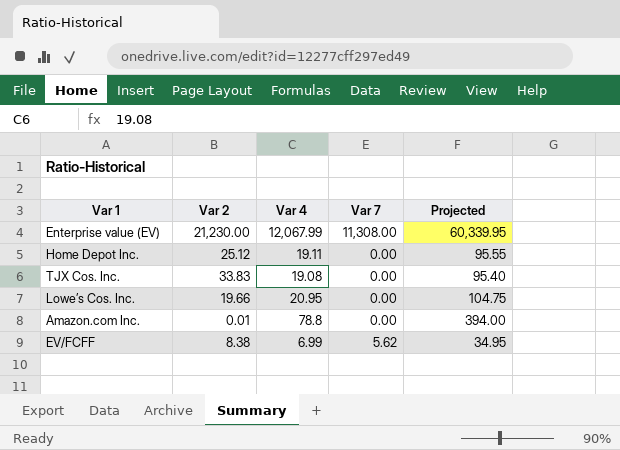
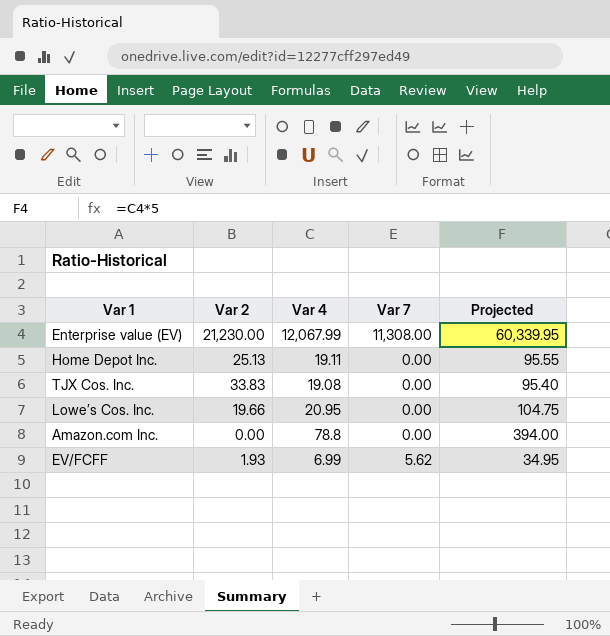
Home Depot Inc. | Var 2: 25.12 -> 25.13
Amazon.com Inc. | Var 2: 0.01 -> 0.00
EV/FCFF | Var 2: 8.38 -> 1.93

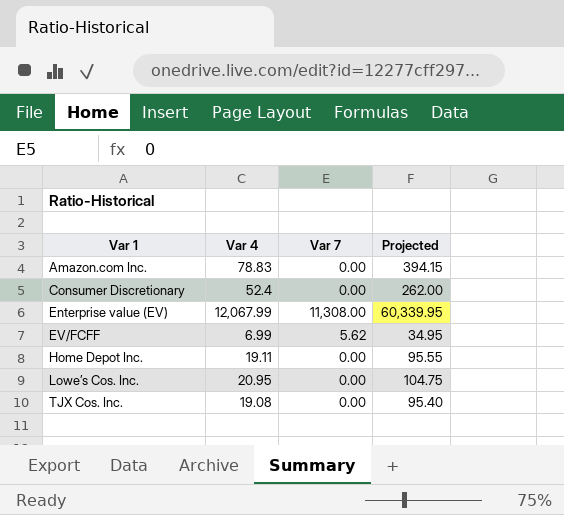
row order: none -> Var 1 ascending
column Var 2 | position: 2 -> none
Amazon.com Inc. | Var 4: 78.8 -> 78.83
Amazon.com Inc. | Projected: 394.00 -> 394.15
row Consumer Discretionary: none -> 52.4 | 0.00 | 262.00

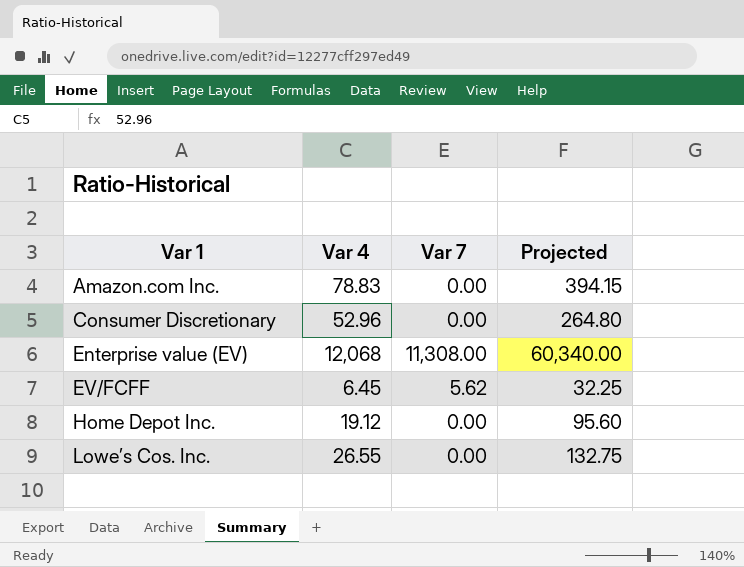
row TJX Cos. Inc.: 19.08 | 0.00 | 95.40 -> none
Consumer Discretionary | Var 4: 52.4 -> 52.96
Consumer Discretionary | Projected: 262.00 -> 264.80
Enterprise value (EV) | Var 4: 12,067.99 -> 12,068
Enterprise value (EV) | Projected: 60,339.95 -> 60,340.00
EV/FCFF | Var 4: 6.99 -> 6.45
EV/FCFF | Projected: 34.95 -> 32.25
Home Depot Inc. | Var 4: 19.11 -> 19.12
Home Depot Inc. | Projected: 95.55 -> 95.60
Lowe’s Cos. Inc. | Var 4: 20.95 -> 26.55
Lowe’s Cos. Inc. | Projected: 104.75 -> 132.75

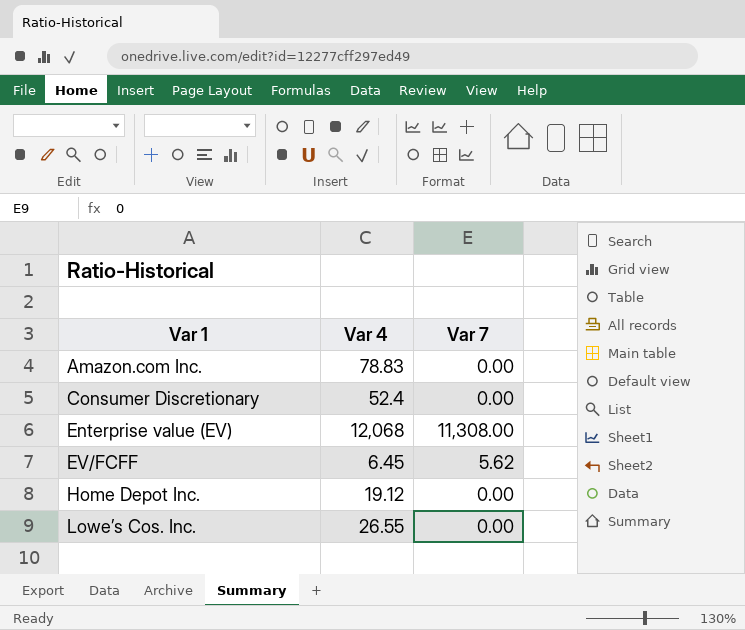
column Projected | formula: [Var 4] * 5 -> none
Consumer Discretionary | Var 4: 52.96 -> 52.4

